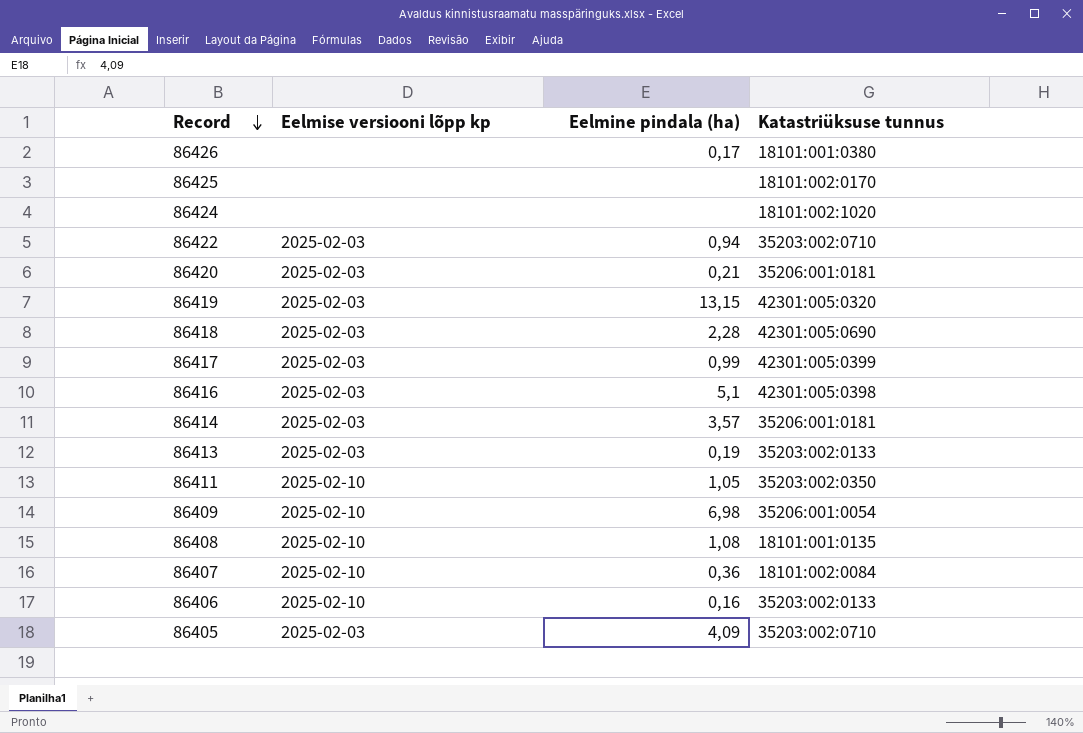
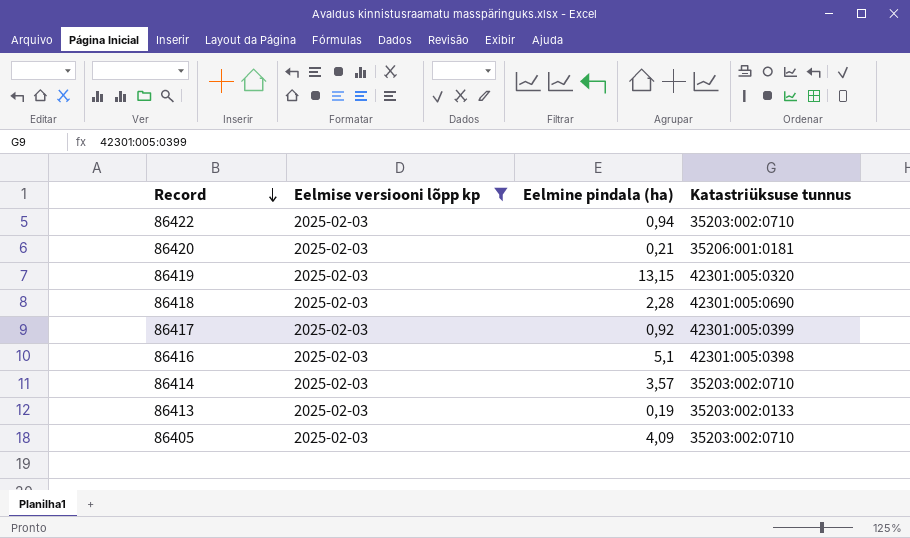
filter: none -> Eelmise versiooni lõpp kp = 2025-02-03
86417 | Eelmine pindala (ha): 0,99 -> 0,92
86414 | Katastriüksuse tunnus: 35206:001:0181 -> 35203:002:0710

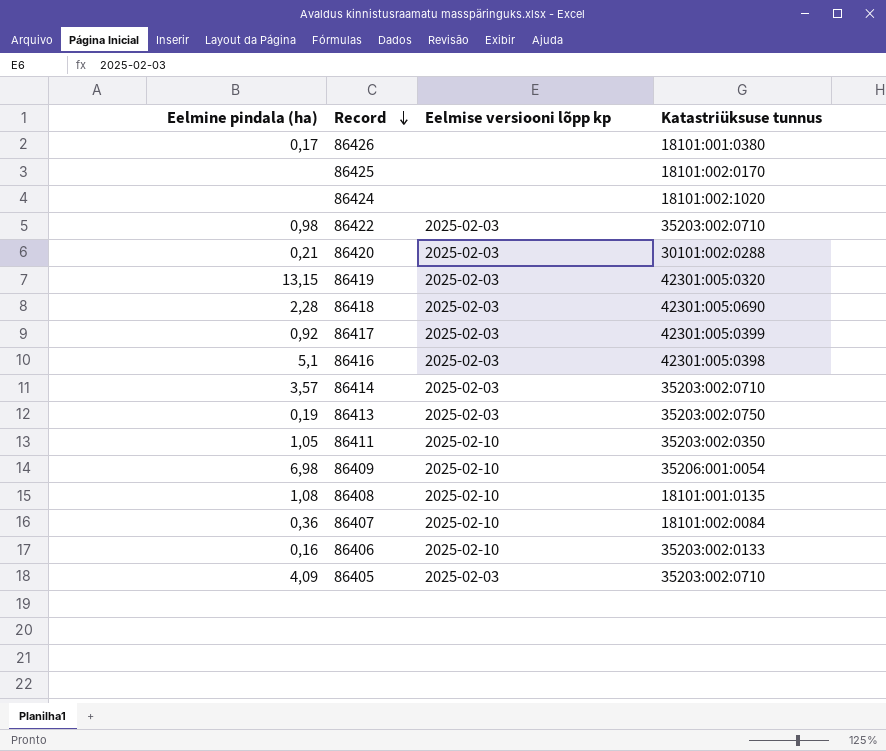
filter: Eelmise versiooni lõpp kp = 2025-02-03 -> none
column Eelmine pindala (ha) | position: 3 -> 1
86422 | Eelmine pindala (ha): 0,94 -> 0,98
86420 | Katastriüksuse tunnus: 35206:001:0181 -> 30101:002:0288
86413 | Katastriüksuse tunnus: 35203:002:0133 -> 35203:002:0750

